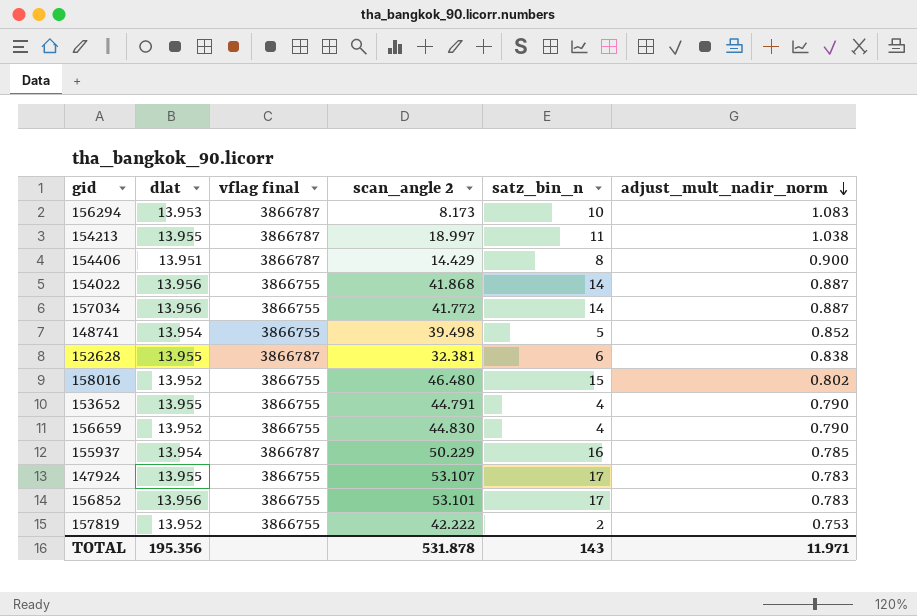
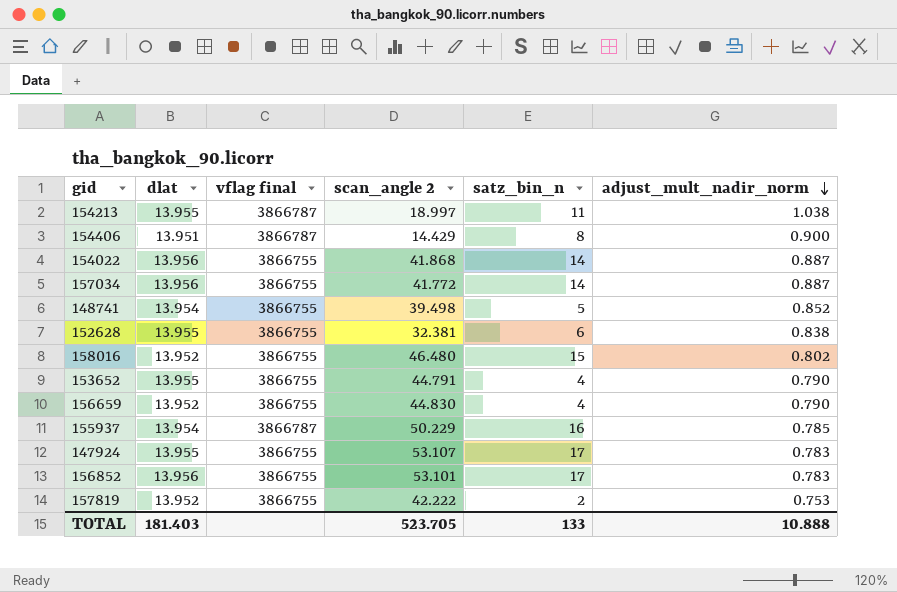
row 156294: 13.953 | 3866787 | 8.173 | 10 | 1.083 -> none
152628 | vflag final: 3866787 -> 3866755
TOTAL | dlat: 195.356 -> 181.403
TOTAL | scan_angle 2: 531.878 -> 523.705
TOTAL | satz_bin_n: 143 -> 133
TOTAL | adjust_mult_nadir_norm: 11.971 -> 10.888

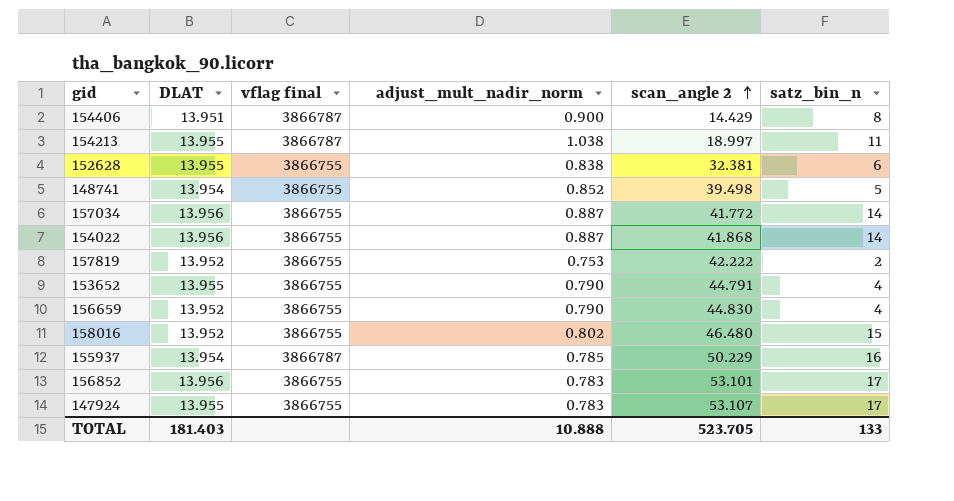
row order: adjust_mult_nadir_norm descending -> scan_angle 2 ascending
column name: dlat -> DLAT
column adjust_mult_nadir_norm | position: 6 -> 4

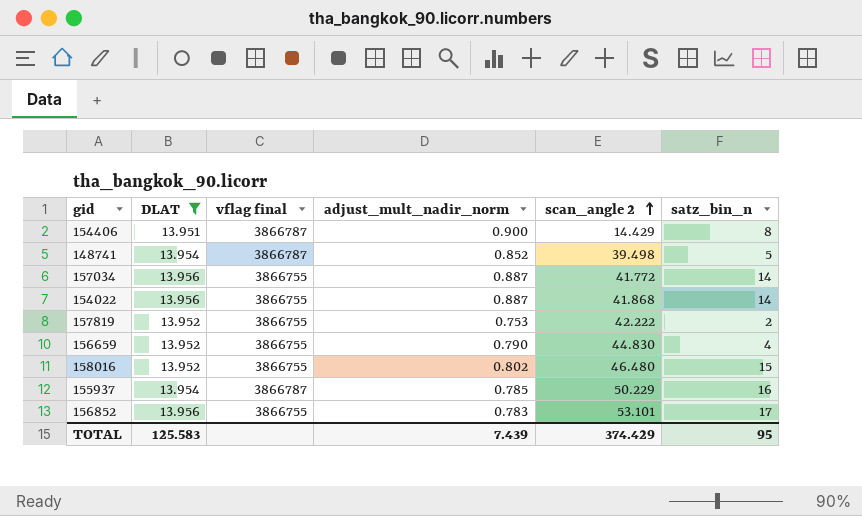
filter: none -> DLAT != 13.955
148741 | vflag final: 3866755 -> 3866787
TOTAL | DLAT: 181.403 -> 125.583
TOTAL | adjust_mult_nadir_norm: 10.888 -> 7.439
TOTAL | scan_angle 2: 523.705 -> 374.429
TOTAL | satz_bin_n: 133 -> 95

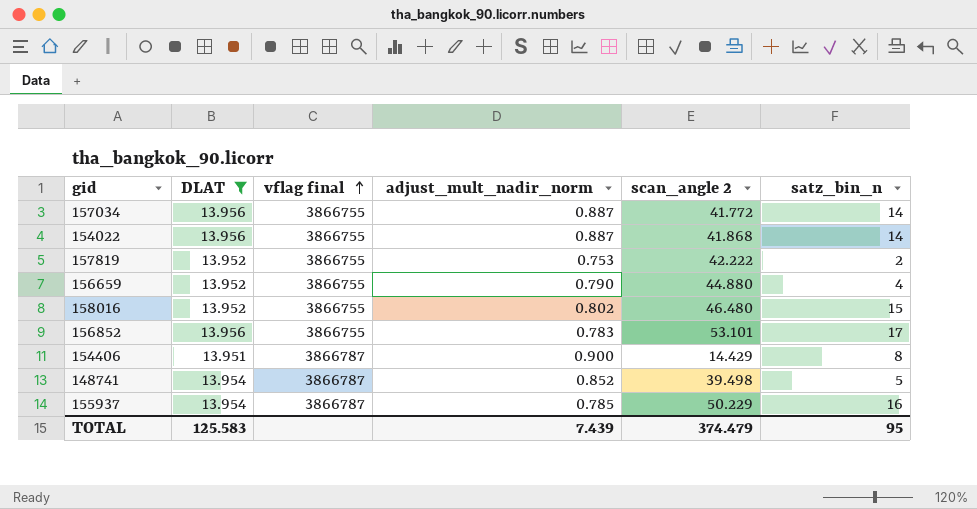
row order: scan_angle 2 ascending -> vflag final ascending
156659 | scan_angle 2: 44.830 -> 44.880
TOTAL | scan_angle 2: 374.429 -> 374.479

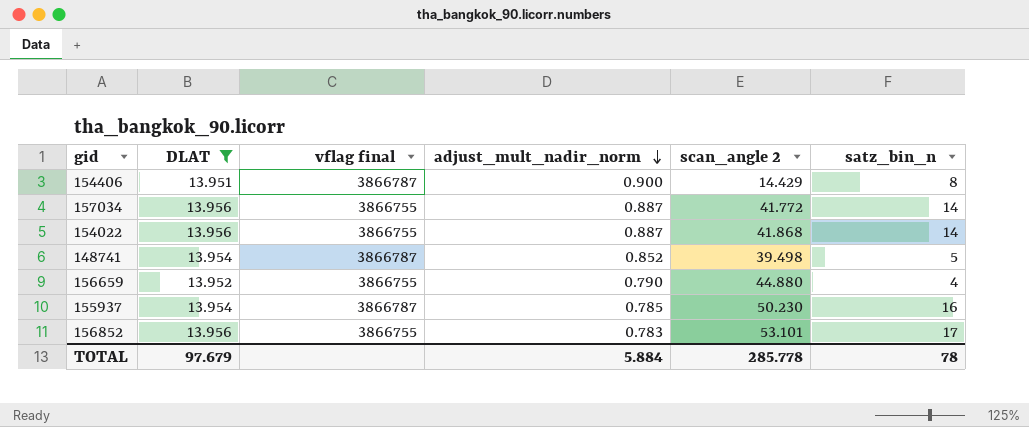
row order: vflag final ascending -> adjust_mult_nadir_norm descending
row 157819: 13.952 | 3866755 | 0.753 | 42.222 | 2 -> none
row 158016: 13.952 | 3866755 | 0.802 | 46.480 | 15 -> none
155937 | scan_angle 2: 50.229 -> 50.230
TOTAL | DLAT: 125.583 -> 97.679
TOTAL | adjust_mult_nadir_norm: 7.439 -> 5.884
TOTAL | scan_angle 2: 374.479 -> 285.778
TOTAL | satz_bin_n: 95 -> 78

